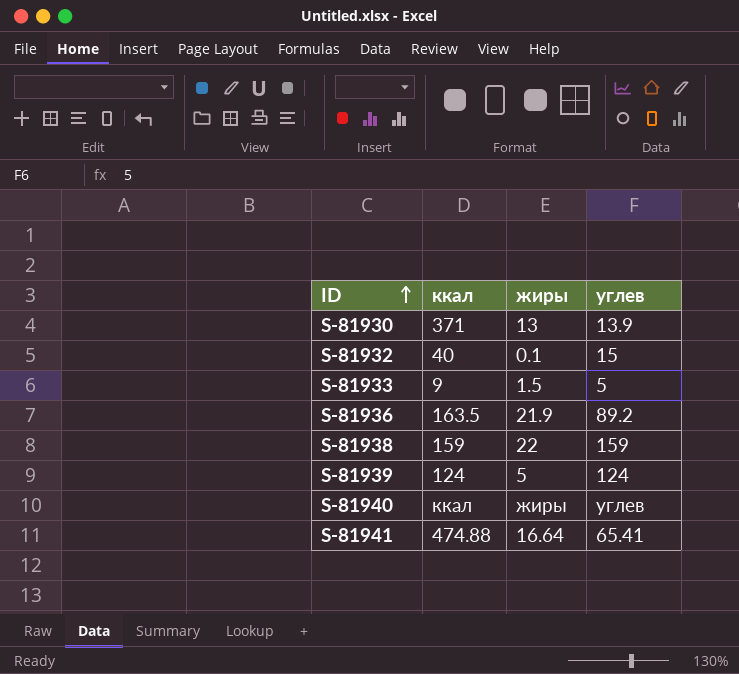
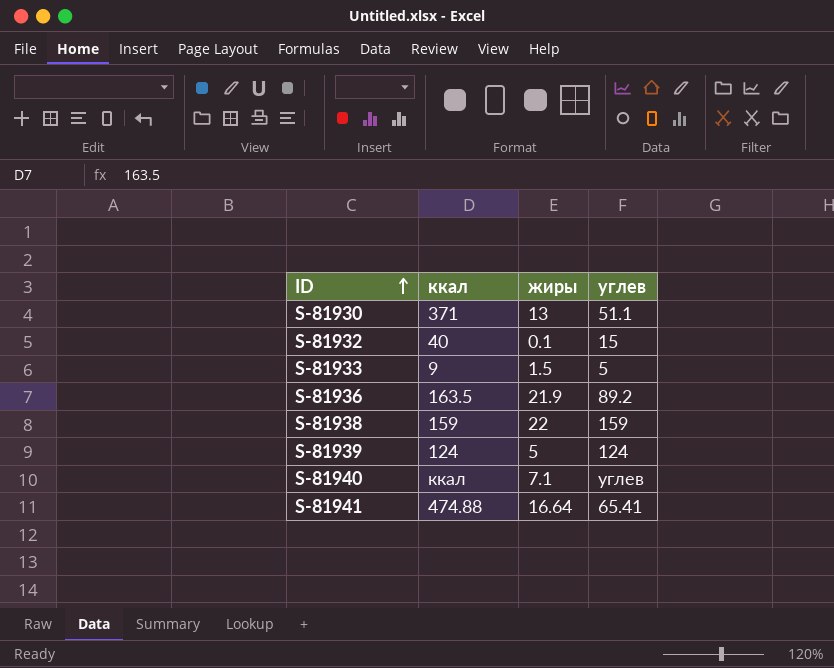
S-81930 | углев: 13.9 -> 51.1
S-81940 | жиры: жиры -> 7.1

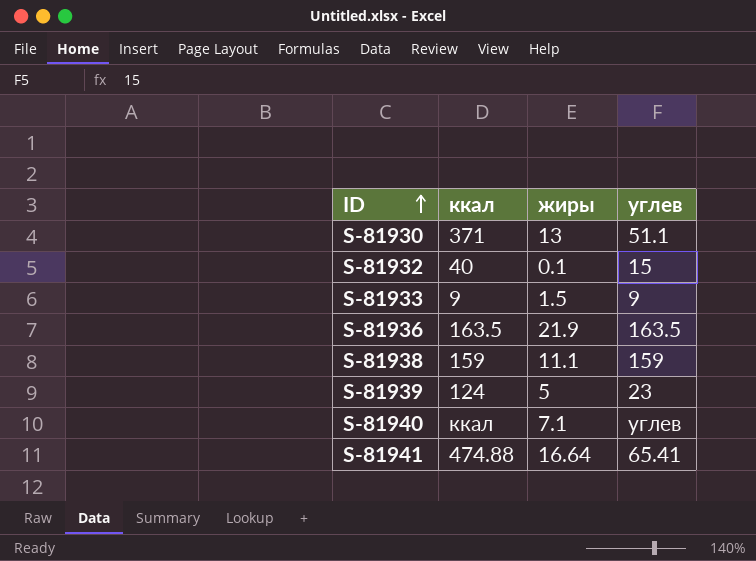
S-81933 | углев: 5 -> 9
S-81936 | углев: 89.2 -> 163.5
S-81938 | жиры: 22 -> 11.1
S-81939 | углев: 124 -> 23

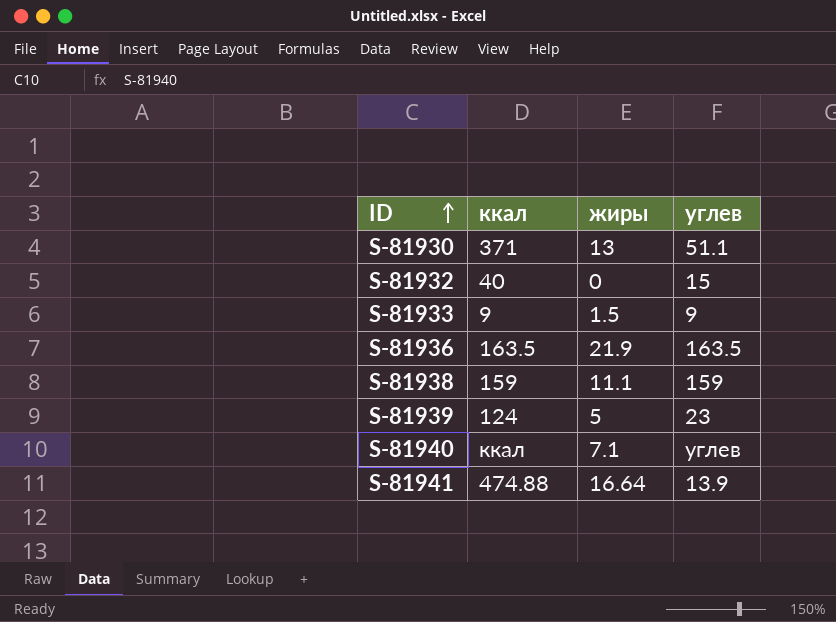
S-81932 | жиры: 0.1 -> 0
S-81941 | углев: 65.41 -> 13.9

